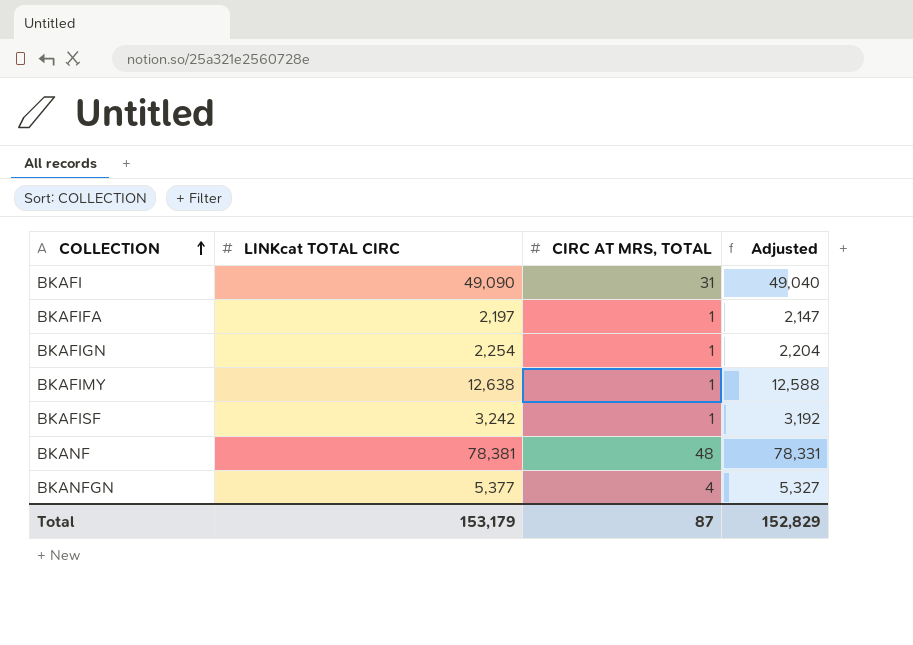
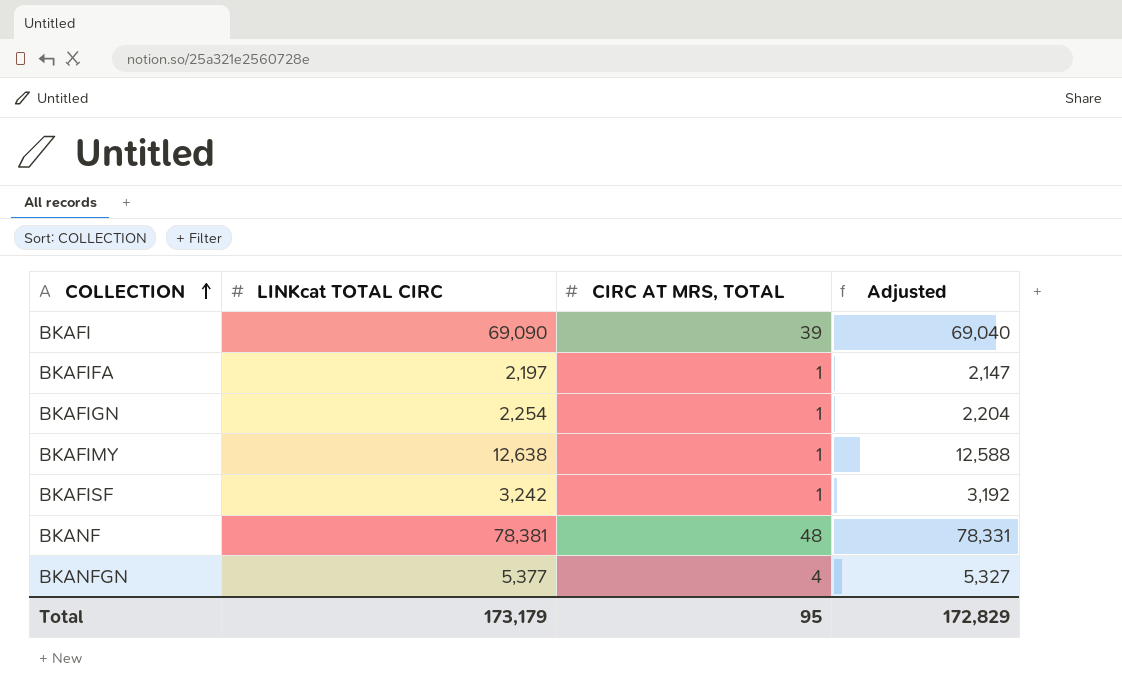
BKAFI | LINKcat TOTAL CIRC: 49,090 -> 69,090
BKAFI | CIRC AT MRS, TOTAL: 31 -> 39
BKAFI | Adjusted: 49,040 -> 69,040
Total | LINKcat TOTAL CIRC: 153,179 -> 173,179
Total | CIRC AT MRS, TOTAL: 87 -> 95
Total | Adjusted: 152,829 -> 172,829

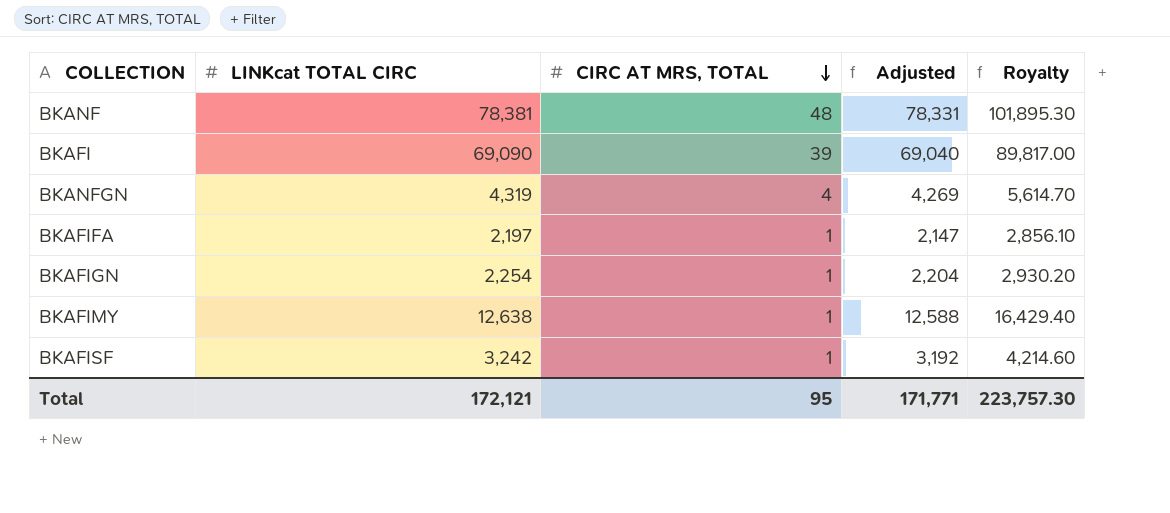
row order: COLLECTION ascending -> CIRC AT MRS, TOTAL descending
column Royalty | formula: none -> [LINKcat TOTAL CIRC] * 1.3
BKANFGN | LINKcat TOTAL CIRC: 5,377 -> 4,319
BKANFGN | Adjusted: 5,327 -> 4,269
Total | LINKcat TOTAL CIRC: 173,179 -> 172,121
Total | Adjusted: 172,829 -> 171,771

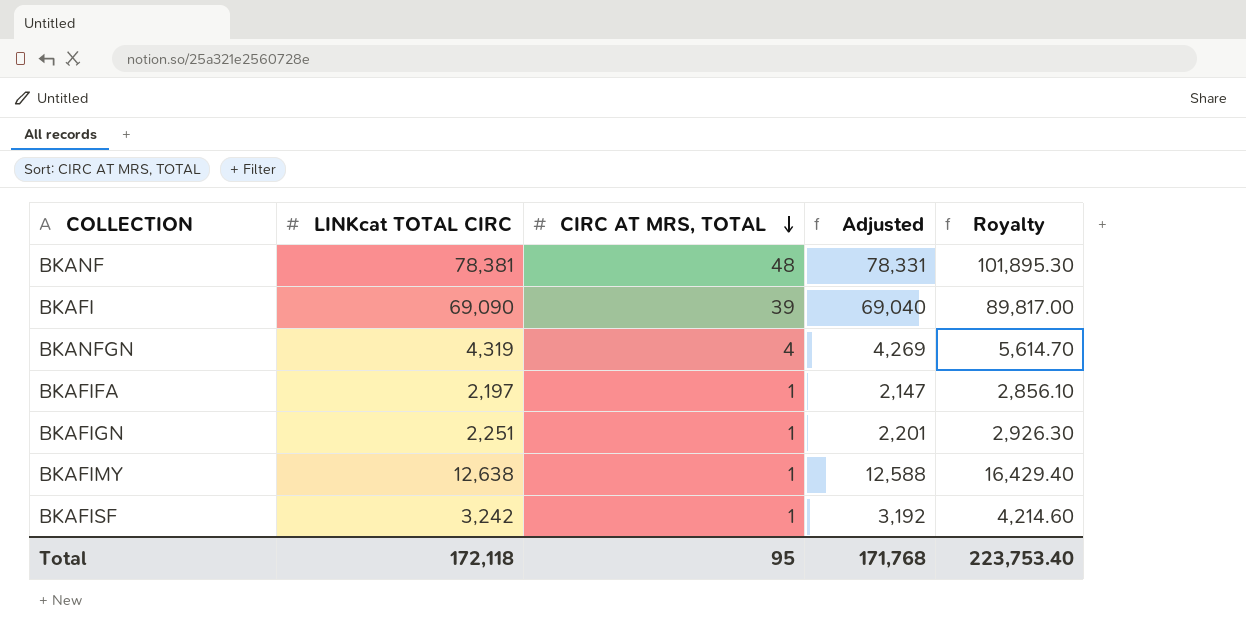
BKAFIGN | LINKcat TOTAL CIRC: 2,254 -> 2,251
BKAFIGN | Adjusted: 2,204 -> 2,201
BKAFIGN | Royalty: 2,930.20 -> 2,926.30
Total | LINKcat TOTAL CIRC: 172,121 -> 172,118
Total | Adjusted: 171,771 -> 171,768
Total | Royalty: 223,757.30 -> 223,753.40

